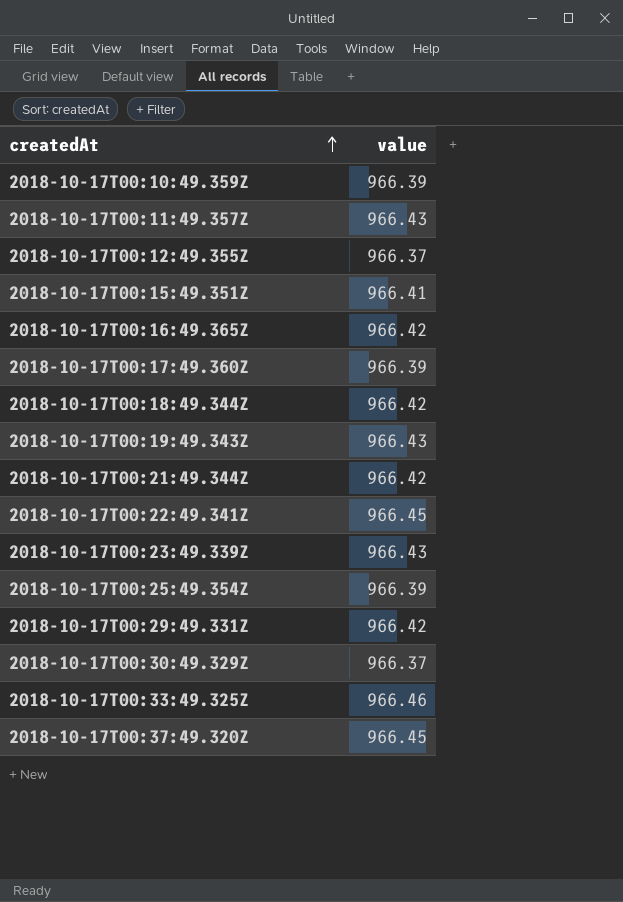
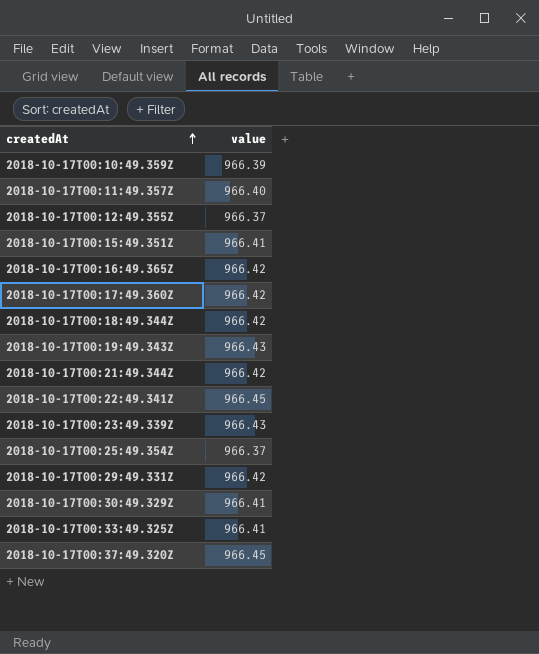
2018-10-17T00:11:49.357Z | value: 966.43 -> 966.40
2018-10-17T00:17:49.360Z | value: 966.39 -> 966.42
2018-10-17T00:25:49.354Z | value: 966.39 -> 966.37
2018-10-17T00:30:49.329Z | value: 966.37 -> 966.41
2018-10-17T00:33:49.325Z | value: 966.46 -> 966.41

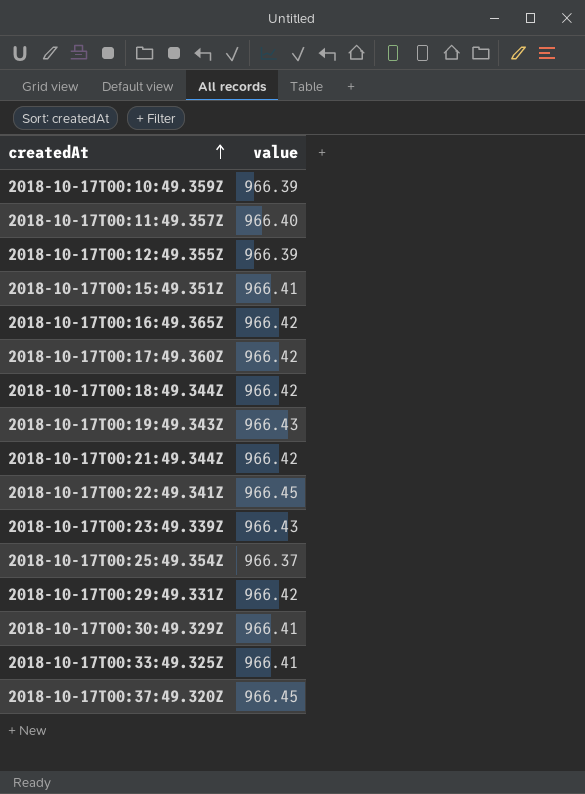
2018-10-17T00:12:49.355Z | value: 966.37 -> 966.39

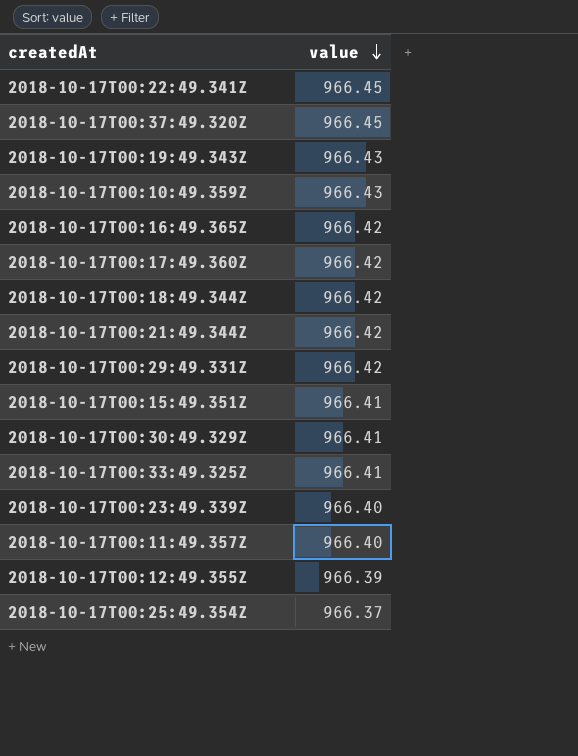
row order: createdAt ascending -> value descending
2018-10-17T00:10:49.359Z | value: 966.39 -> 966.43
2018-10-17T00:23:49.339Z | value: 966.43 -> 966.40

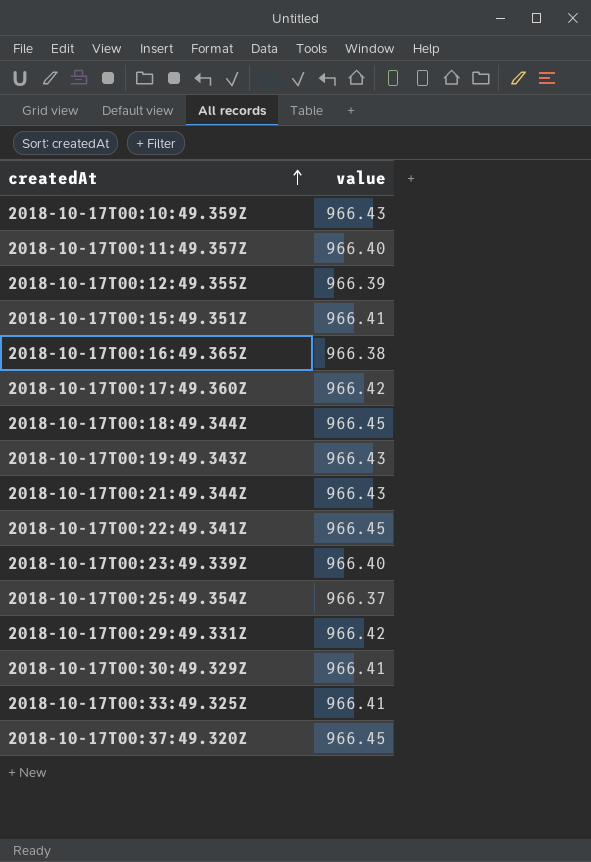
row order: value descending -> createdAt ascending
2018-10-17T00:16:49.365Z | value: 966.42 -> 966.38
2018-10-17T00:18:49.344Z | value: 966.42 -> 966.45
2018-10-17T00:21:49.344Z | value: 966.42 -> 966.43

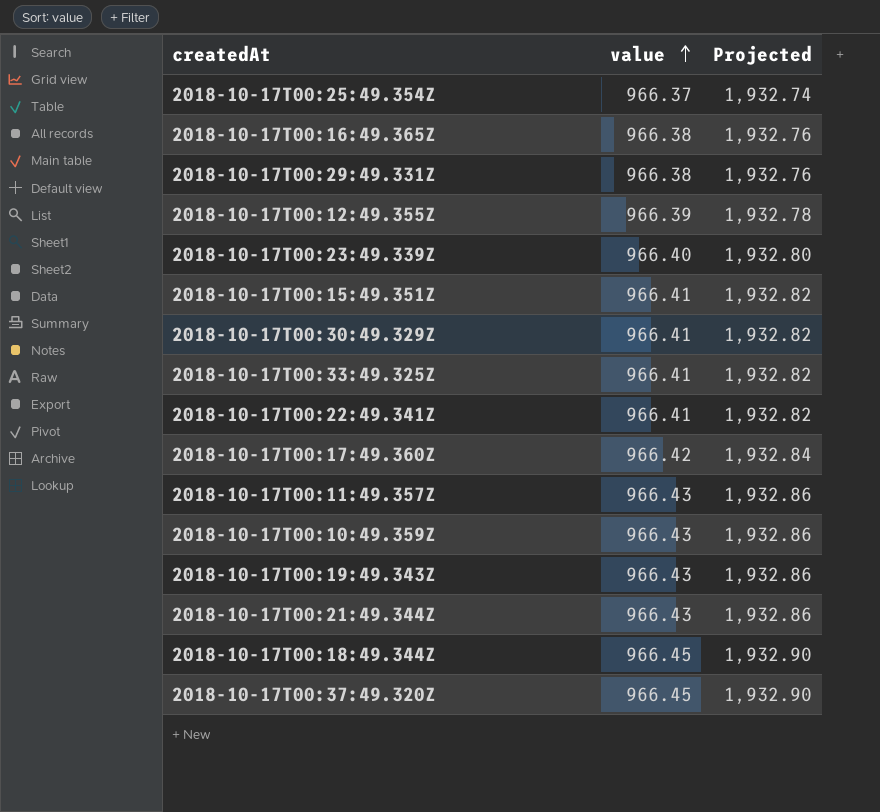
row order: createdAt ascending -> value ascending
column Projected | formula: none -> [value] * 2
2018-10-17T00:29:49.331Z | value: 966.42 -> 966.38
2018-10-17T00:22:49.341Z | value: 966.45 -> 966.41
2018-10-17T00:11:49.357Z | value: 966.40 -> 966.43

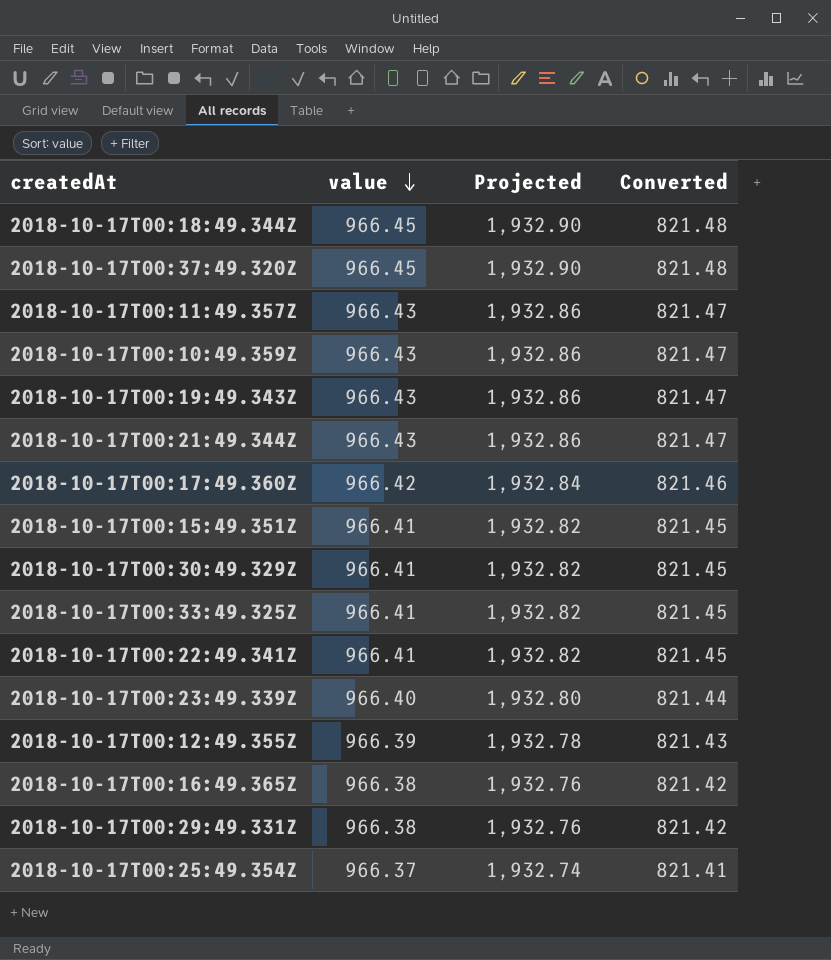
row order: value ascending -> value descending
column Converted | formula: none -> [value] * 0.85

